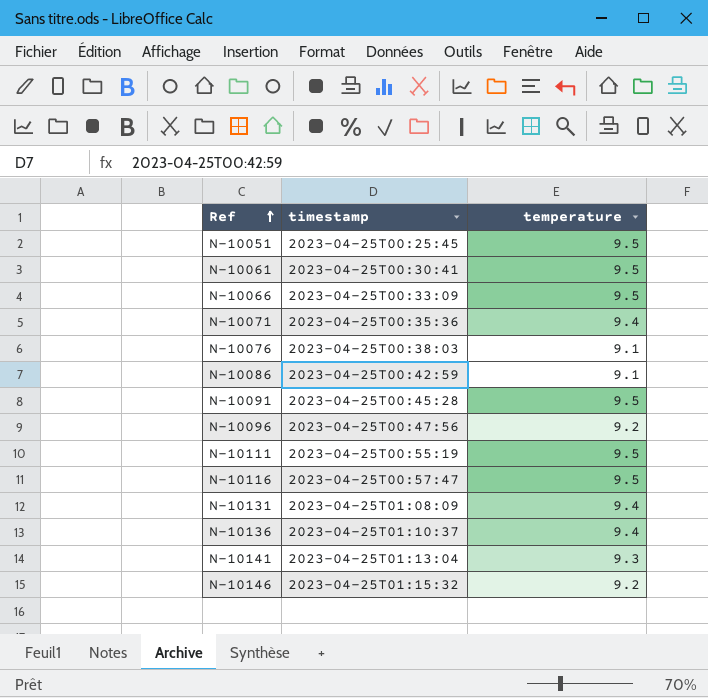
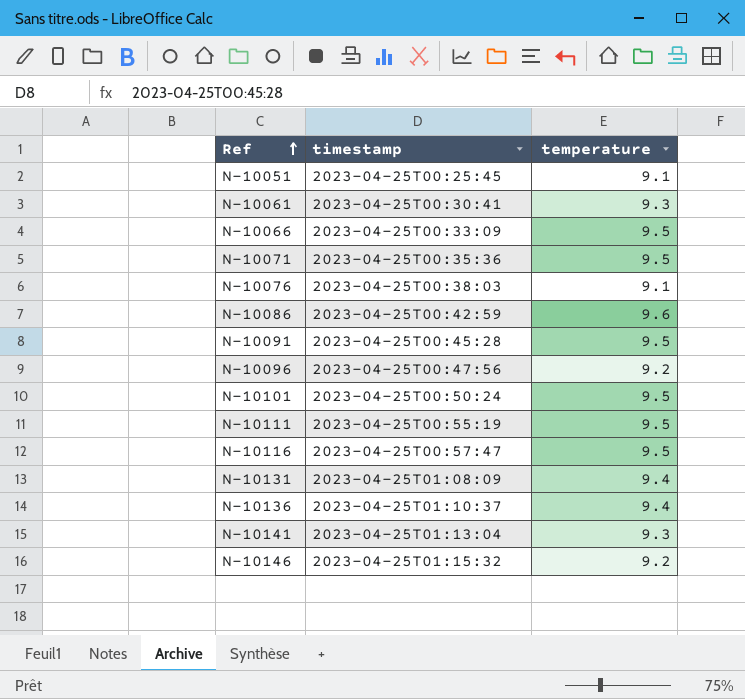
N-10051 | temperature: 9.5 -> 9.1
N-10061 | temperature: 9.5 -> 9.3
N-10071 | temperature: 9.4 -> 9.5
N-10086 | temperature: 9.1 -> 9.6
row N-10101: none -> 2023-04-25T00:50:24 | 9.5

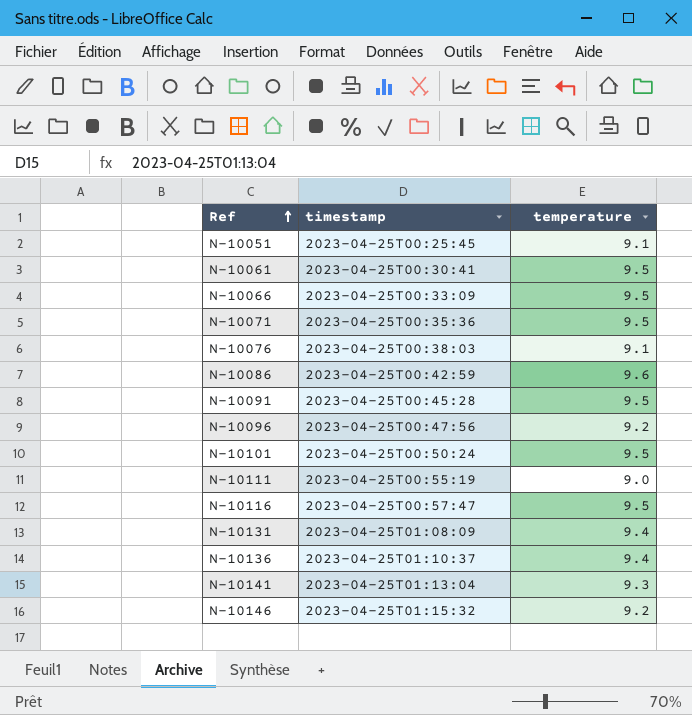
N-10061 | temperature: 9.3 -> 9.5
N-10111 | temperature: 9.5 -> 9.0

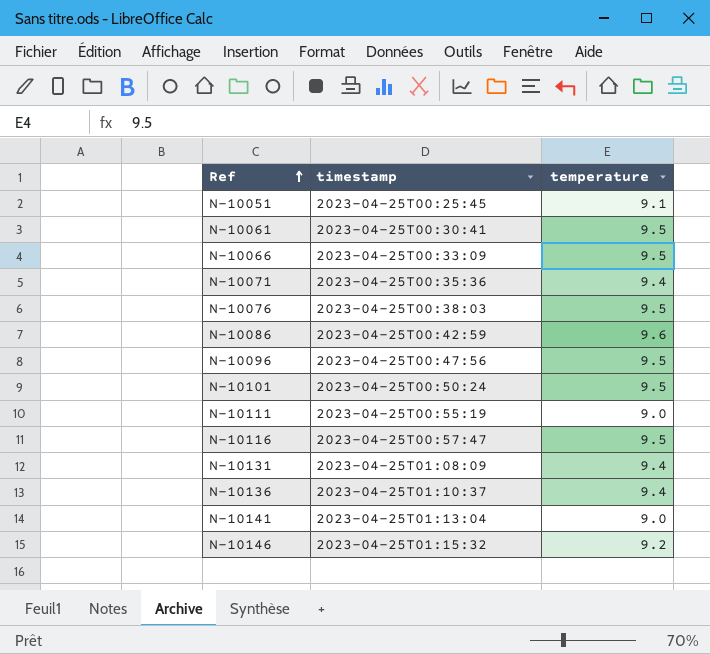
row N-10091: 2023-04-25T00:45:28 | 9.5 -> none
N-10071 | temperature: 9.5 -> 9.4
N-10076 | temperature: 9.1 -> 9.5
N-10096 | temperature: 9.2 -> 9.5
N-10141 | temperature: 9.3 -> 9.0

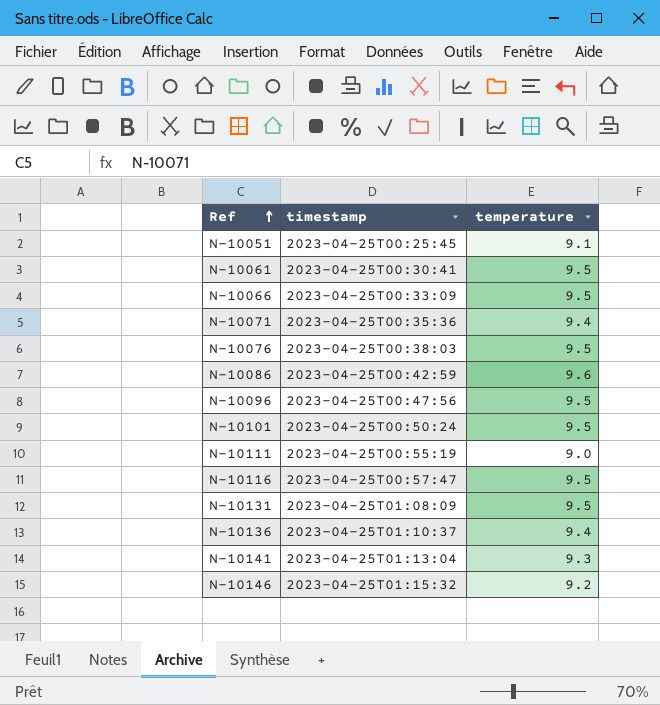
N-10131 | temperature: 9.4 -> 9.5
N-10141 | temperature: 9.0 -> 9.3

